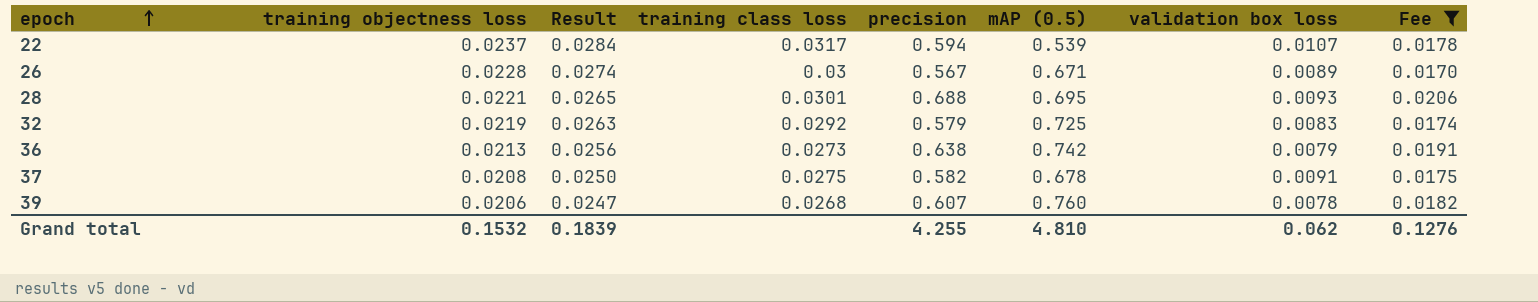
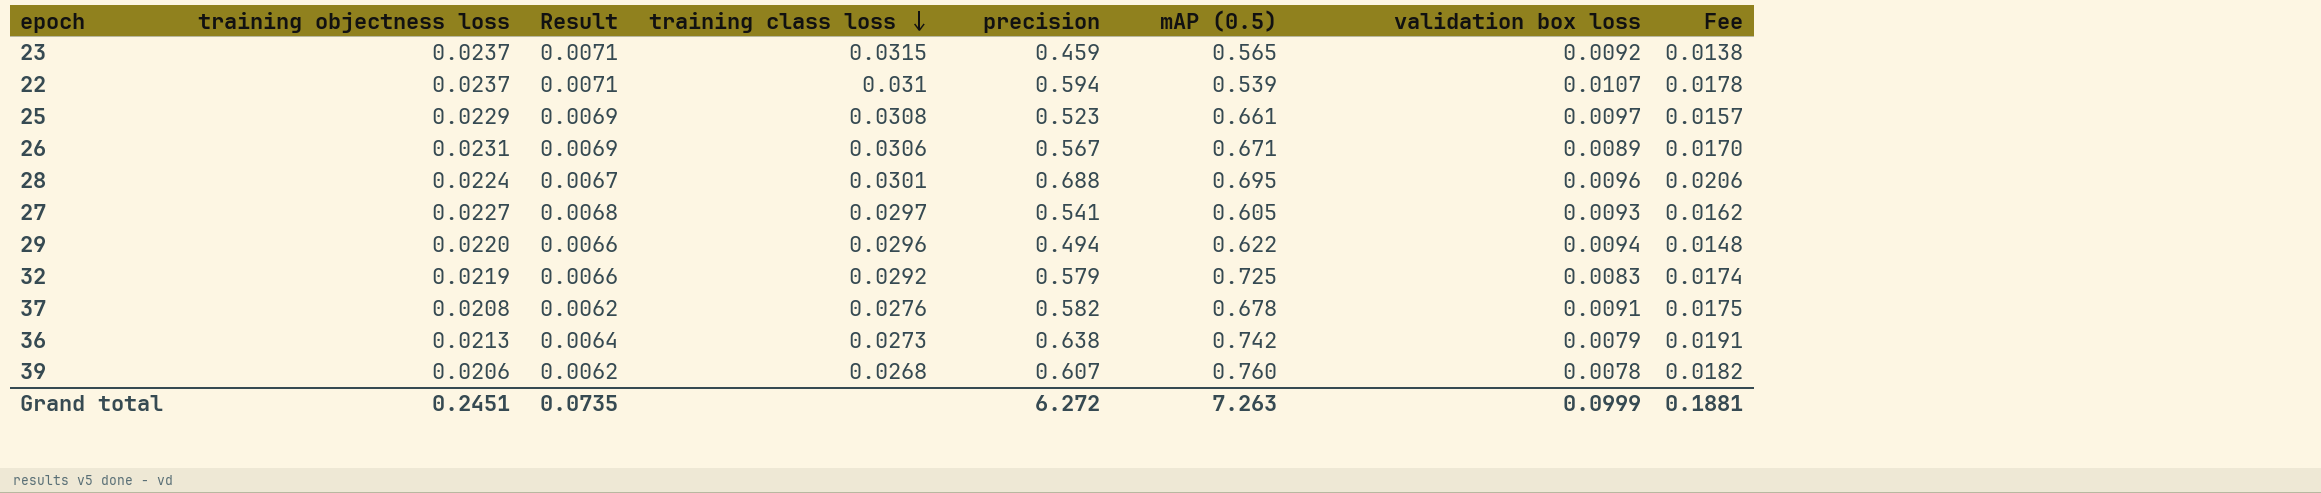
filter: Fee >= 0.0170 -> none
row order: epoch ascending -> training class loss descending
column Result | formula: [training objectness loss] * 1.2 -> [training objectness loss] * 0.3
22 | training class loss: 0.0317 -> 0.031
26 | training objectness loss: 0.0228 -> 0.0231
26 | training class loss: 0.03 -> 0.0306
28 | training objectness loss: 0.0221 -> 0.0224
28 | validation box loss: 0.0093 -> 0.0096
37 | training class loss: 0.0275 -> 0.0276
Grand total | training objectness loss: 0.1532 -> 0.2451
Grand total | Result: 0.1839 -> 0.0735
Grand total | precision: 4.255 -> 6.272
Grand total | mAP (0.5): 4.810 -> 7.263
Grand total | validation box loss: 0.062 -> 0.0999
Grand total | Fee: 0.1276 -> 0.1881

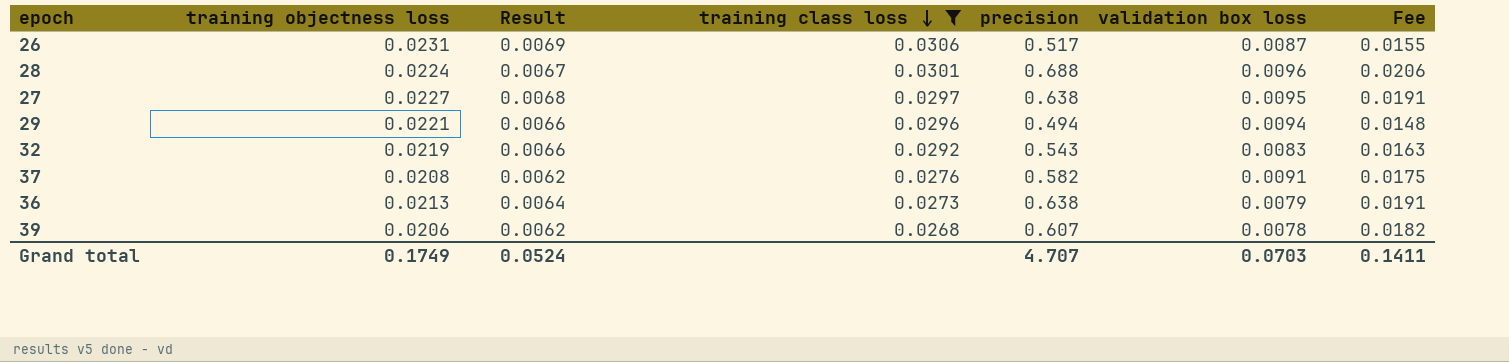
filter: none -> training class loss <= 0.0306
column mAP (0.5) | position: 6 -> none
26 | precision: 0.567 -> 0.517
26 | validation box loss: 0.0089 -> 0.0087
26 | Fee: 0.0170 -> 0.0155
27 | precision: 0.541 -> 0.638
27 | validation box loss: 0.0093 -> 0.0095
27 | Fee: 0.0162 -> 0.0191
29 | training objectness loss: 0.0220 -> 0.0221
32 | precision: 0.579 -> 0.543
32 | Fee: 0.0174 -> 0.0163
Grand total | training objectness loss: 0.2451 -> 0.1749
Grand total | Result: 0.0735 -> 0.0524
Grand total | precision: 6.272 -> 4.707
Grand total | validation box loss: 0.0999 -> 0.0703
Grand total | Fee: 0.1881 -> 0.1411

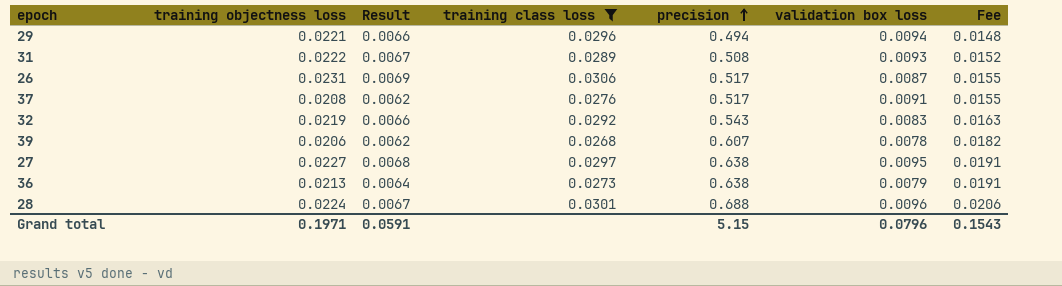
row order: training class loss descending -> precision ascending
row 31: none -> 0.0222 | 0.0067 | 0.0289 | 0.508 | 0.0093 | 0.0152
37 | precision: 0.582 -> 0.517
37 | Fee: 0.0175 -> 0.0155
Grand total | training objectness loss: 0.1749 -> 0.1971
Grand total | Result: 0.0524 -> 0.0591
Grand total | precision: 4.707 -> 5.15
Grand total | validation box loss: 0.0703 -> 0.0796
Grand total | Fee: 0.1411 -> 0.1543

